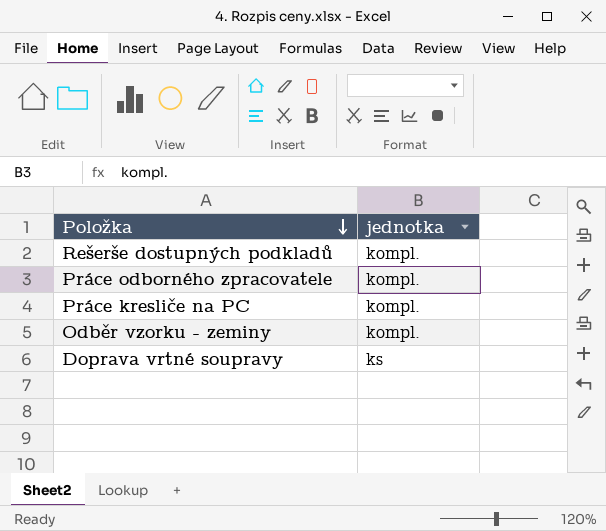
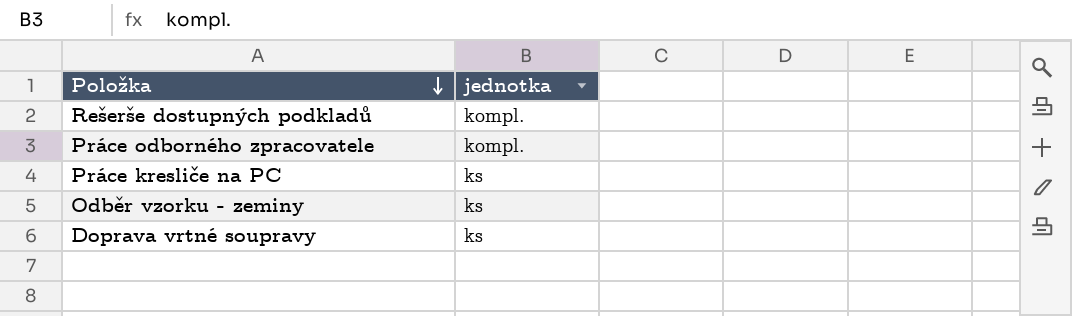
Práce kresliče na PC | jednotka: kompl. -> ks
Odběr vzorku - zeminy | jednotka: kompl. -> ks

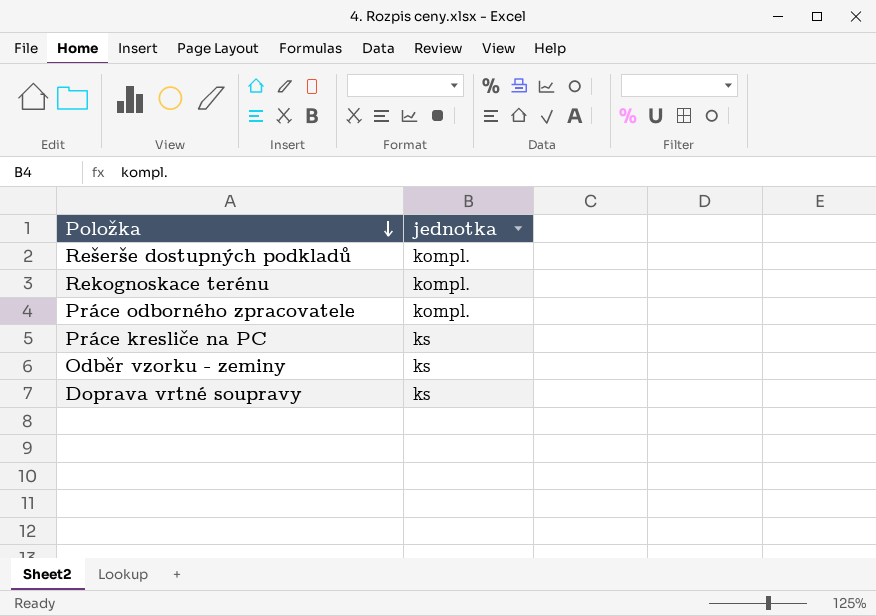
row Rekognoskace terénu: none -> kompl.

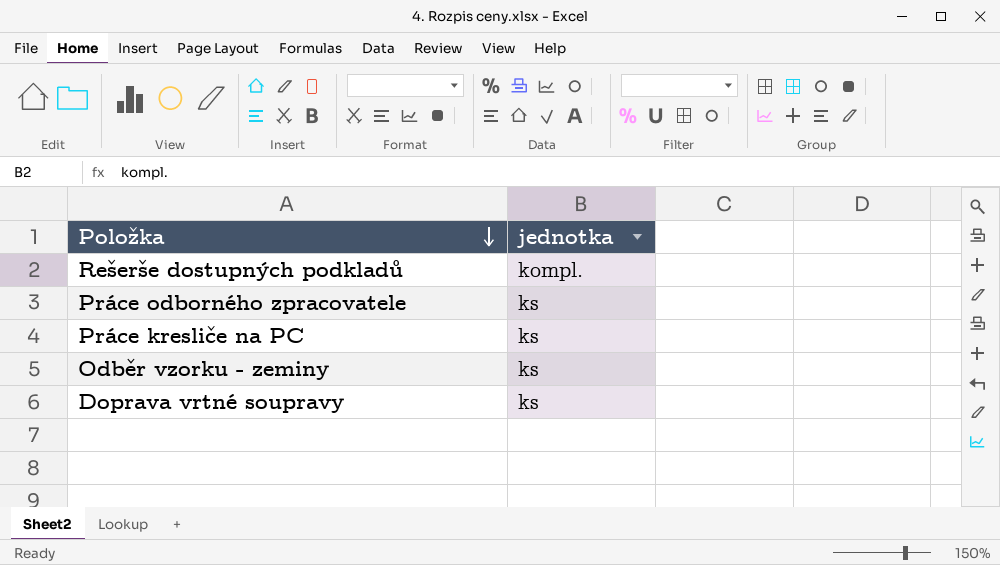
row Rekognoskace terénu: kompl. -> none
Práce odborného zpracovatele | jednotka: kompl. -> ks

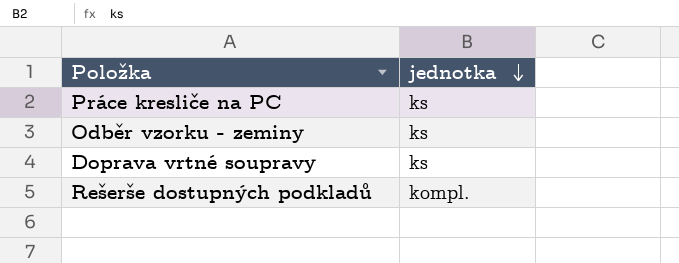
row order: Položka descending -> jednotka descending
row Práce odborného zpracovatele: ks -> none

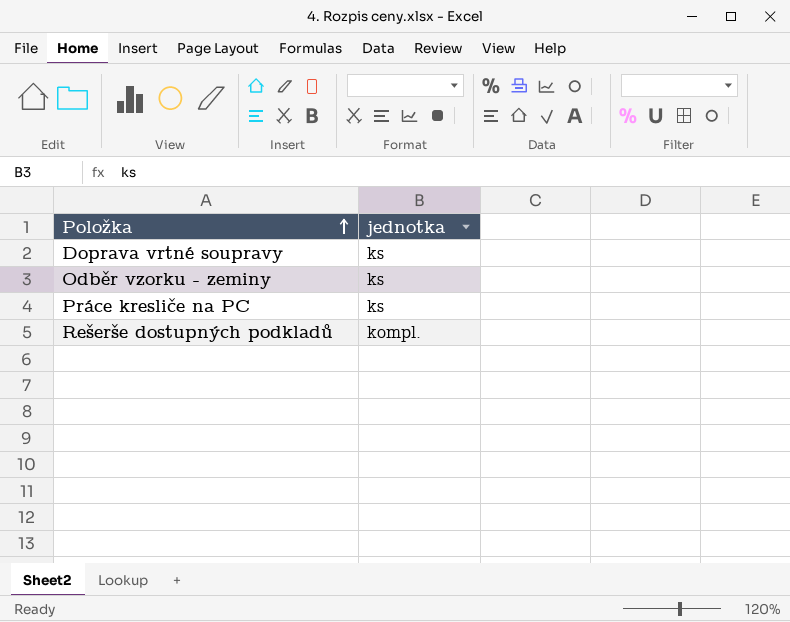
row order: jednotka descending -> Položka ascending

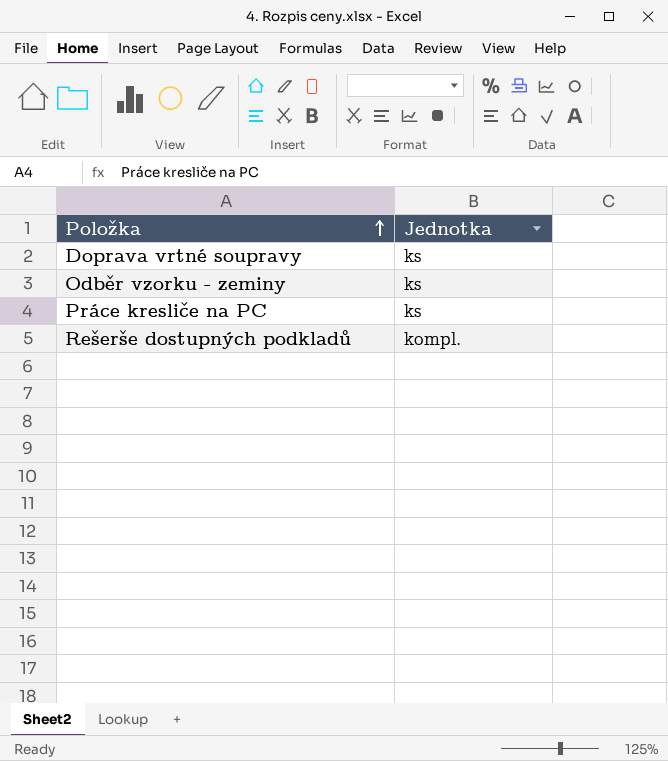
column name: jednotka -> Jednotka

